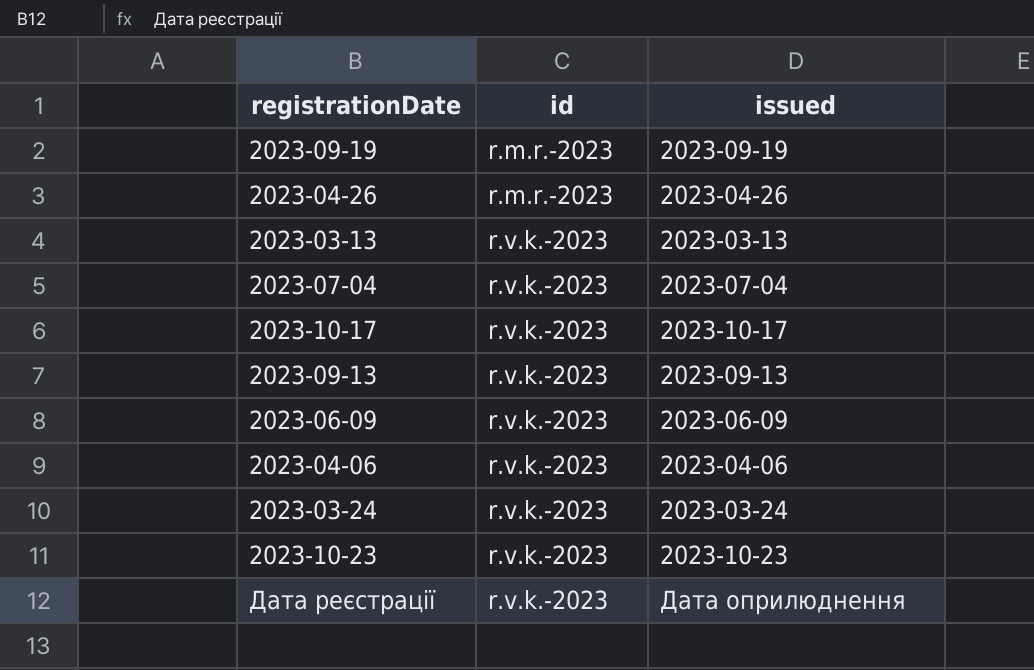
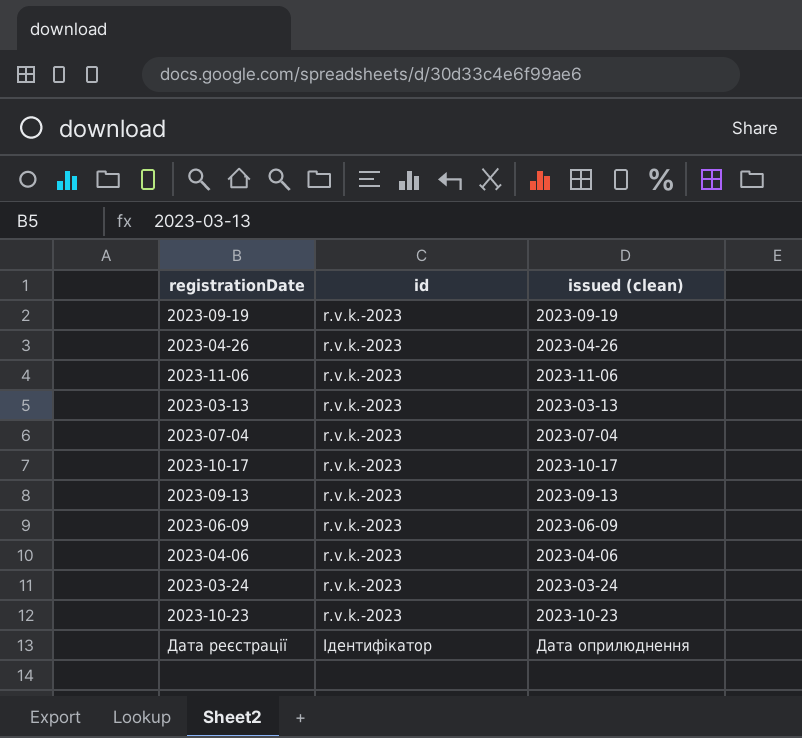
column name: issued -> issued (clean)
2023-09-19 | id: r.m.r.-2023 -> r.v.k.-2023
2023-04-26 | id: r.m.r.-2023 -> r.v.k.-2023
row 2023-11-06: none -> r.v.k.-2023 | 2023-11-06
Дата реєстрації | id: r.v.k.-2023 -> Ідентифікатор

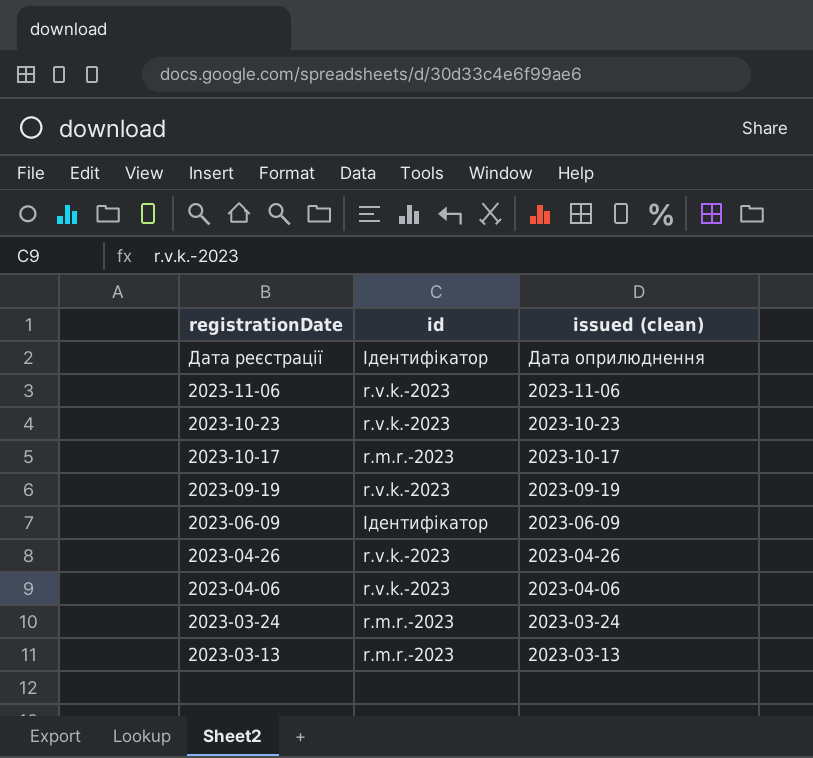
row order: id ascending -> registrationDate descending
row 2023-07-04: r.v.k.-2023 | 2023-07-04 -> none
row 2023-09-13: r.v.k.-2023 | 2023-09-13 -> none
2023-10-17 | id: r.v.k.-2023 -> r.m.r.-2023
2023-06-09 | id: r.v.k.-2023 -> Ідентифікатор
2023-03-24 | id: r.v.k.-2023 -> r.m.r.-2023
2023-03-13 | id: r.v.k.-2023 -> r.m.r.-2023

